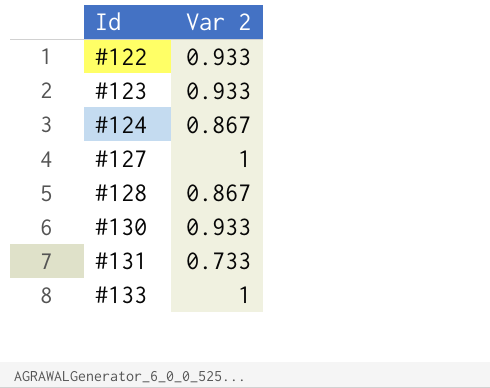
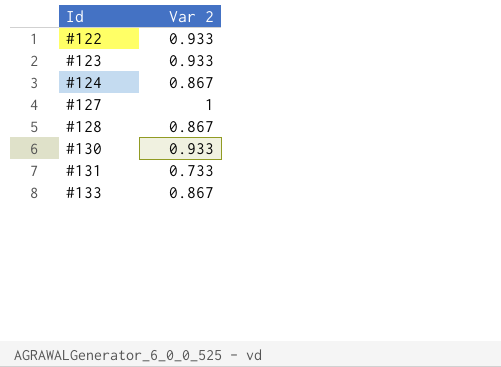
#133 | Var 2: 1 -> 0.867

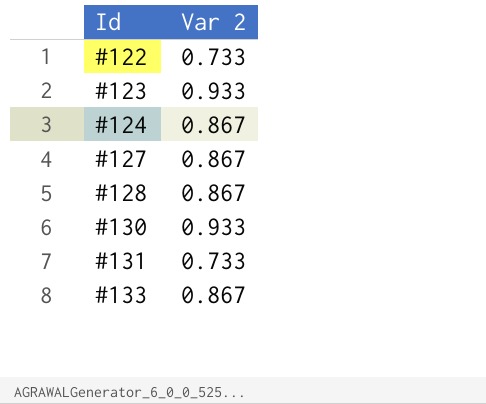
#122 | Var 2: 0.933 -> 0.733
#127 | Var 2: 1 -> 0.867

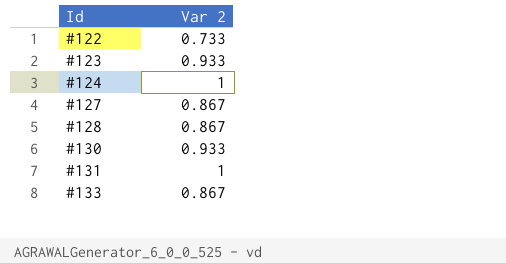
#124 | Var 2: 0.867 -> 1
#131 | Var 2: 0.733 -> 1

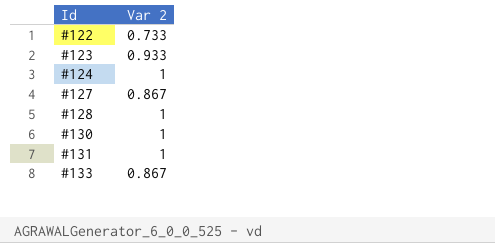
#128 | Var 2: 0.867 -> 1
#130 | Var 2: 0.933 -> 1

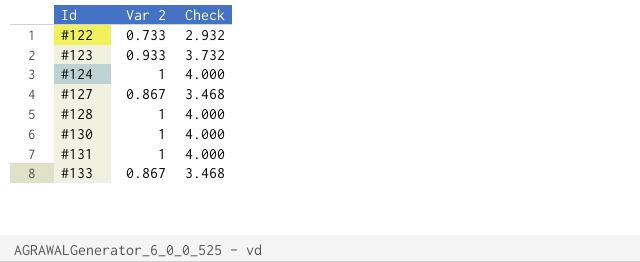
column Check | formula: none -> [Var 2] * 4

